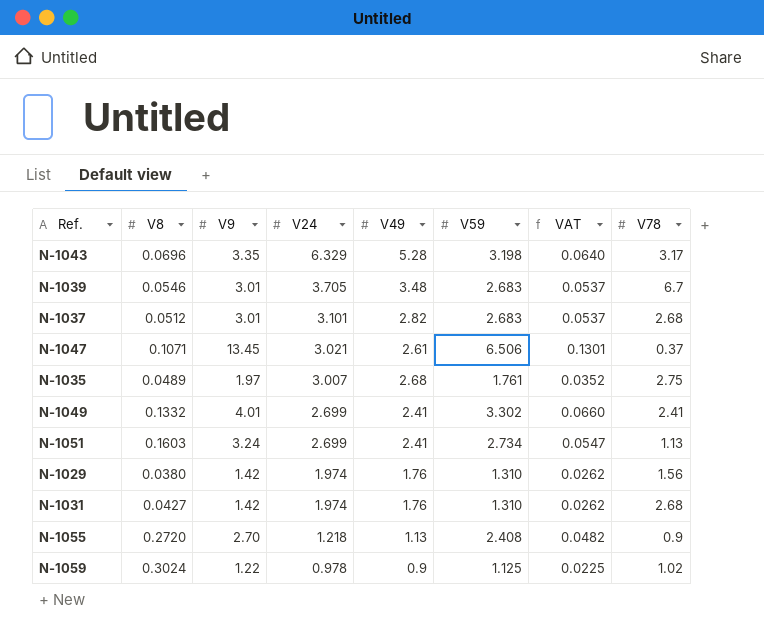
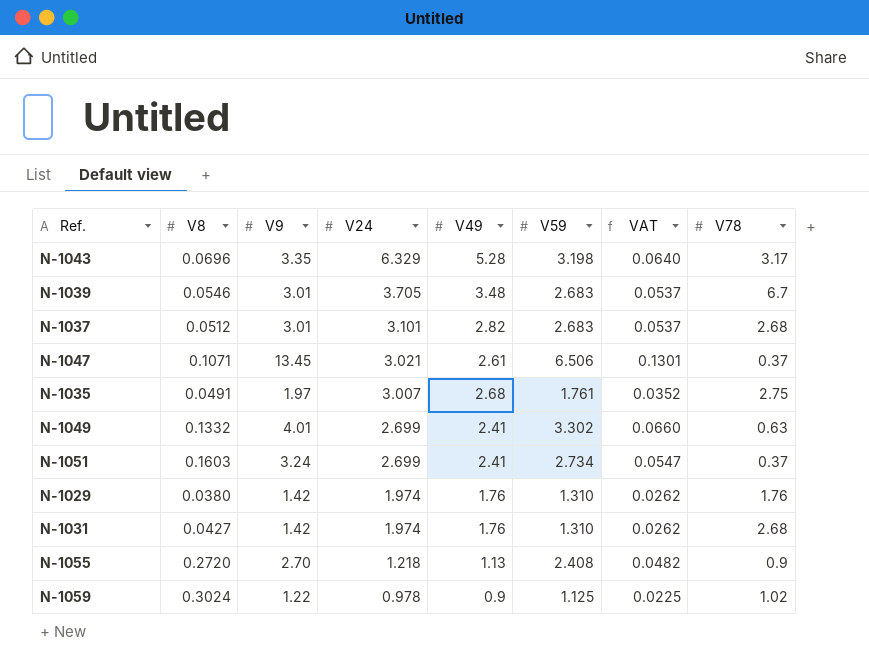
N-1035 | V8: 0.0489 -> 0.0491
N-1049 | V78: 2.41 -> 0.63
N-1051 | V78: 1.13 -> 0.37
N-1029 | V78: 1.56 -> 1.76

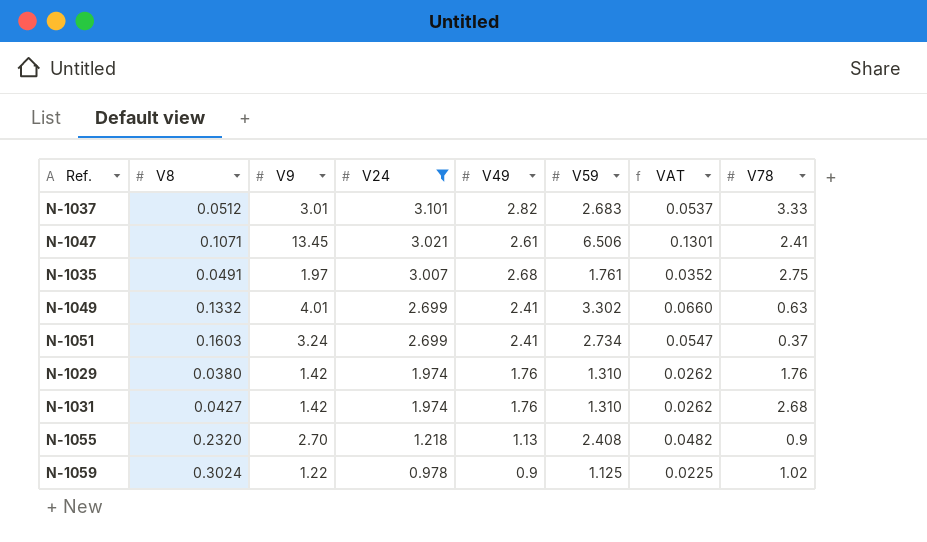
filter: none -> V24 <= 3.101
N-1037 | V78: 2.68 -> 3.33
N-1047 | V78: 0.37 -> 2.41
N-1055 | V8: 0.2720 -> 0.2320

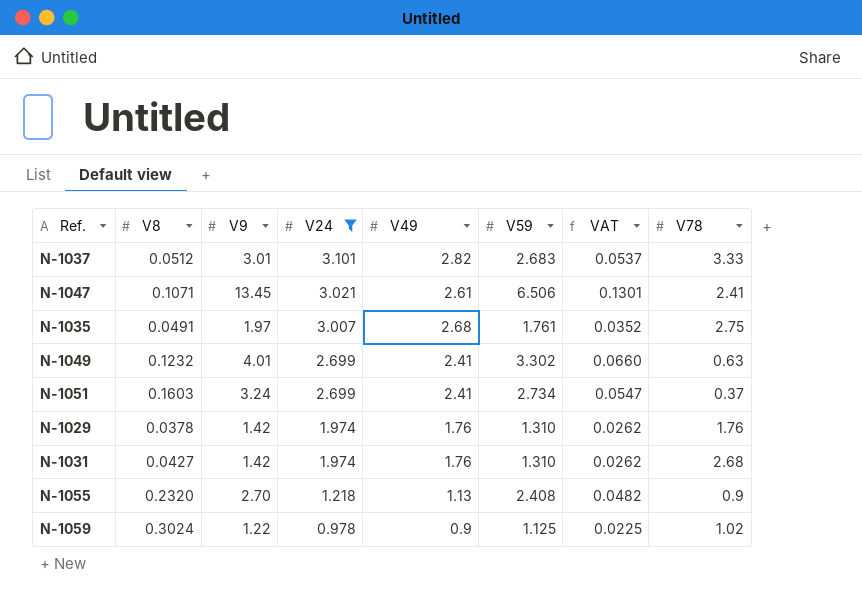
N-1049 | V8: 0.1332 -> 0.1232
N-1029 | V8: 0.0380 -> 0.0378

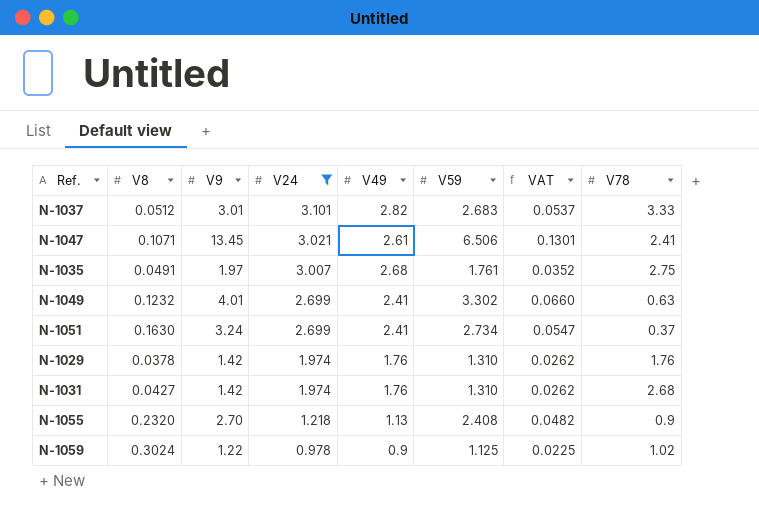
N-1051 | V8: 0.1603 -> 0.1630

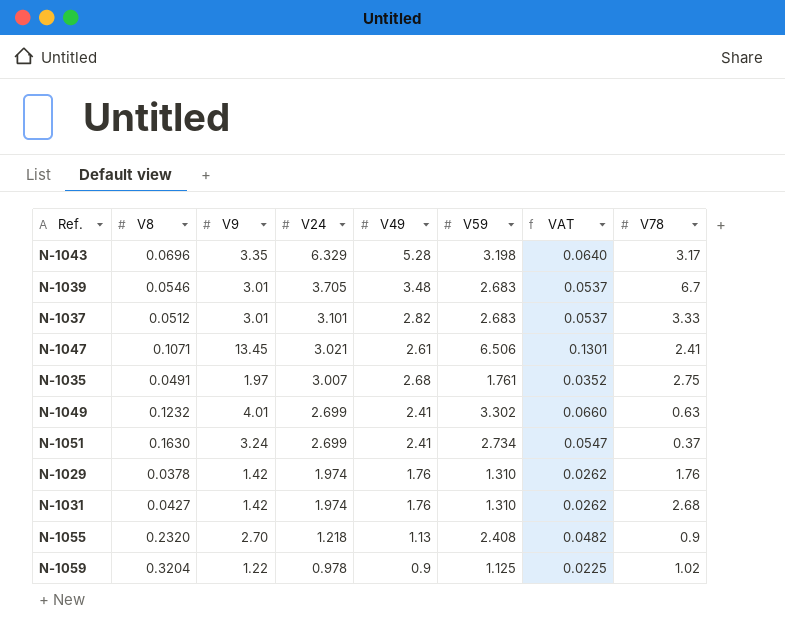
filter: V24 <= 3.101 -> none
N-1059 | V8: 0.3024 -> 0.3204

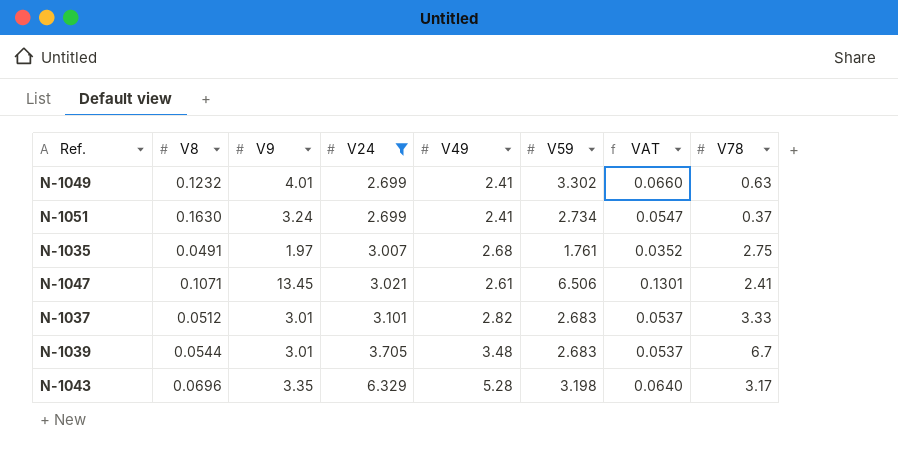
filter: none -> V24 >= 2.699
row order: V24 descending -> V24 ascending
N-1039 | V8: 0.0546 -> 0.0544

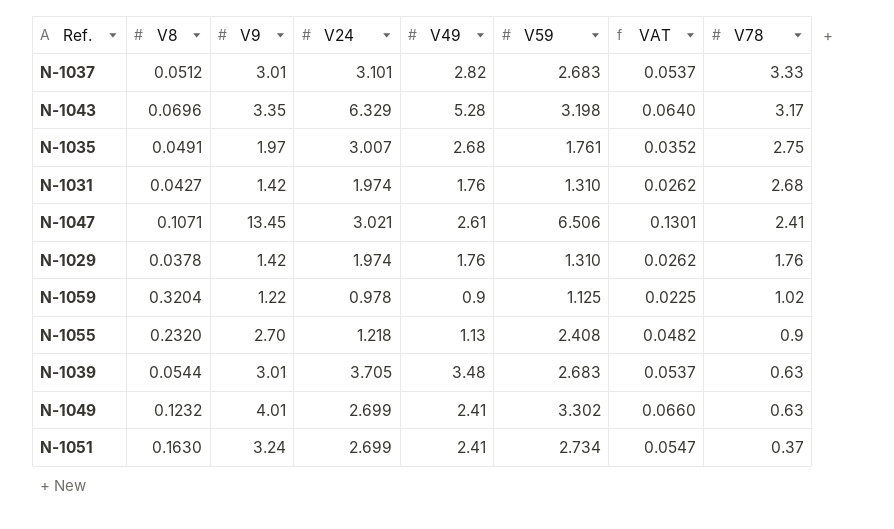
filter: V24 >= 2.699 -> none
row order: V24 ascending -> V78 descending
N-1039 | V78: 6.7 -> 0.63

